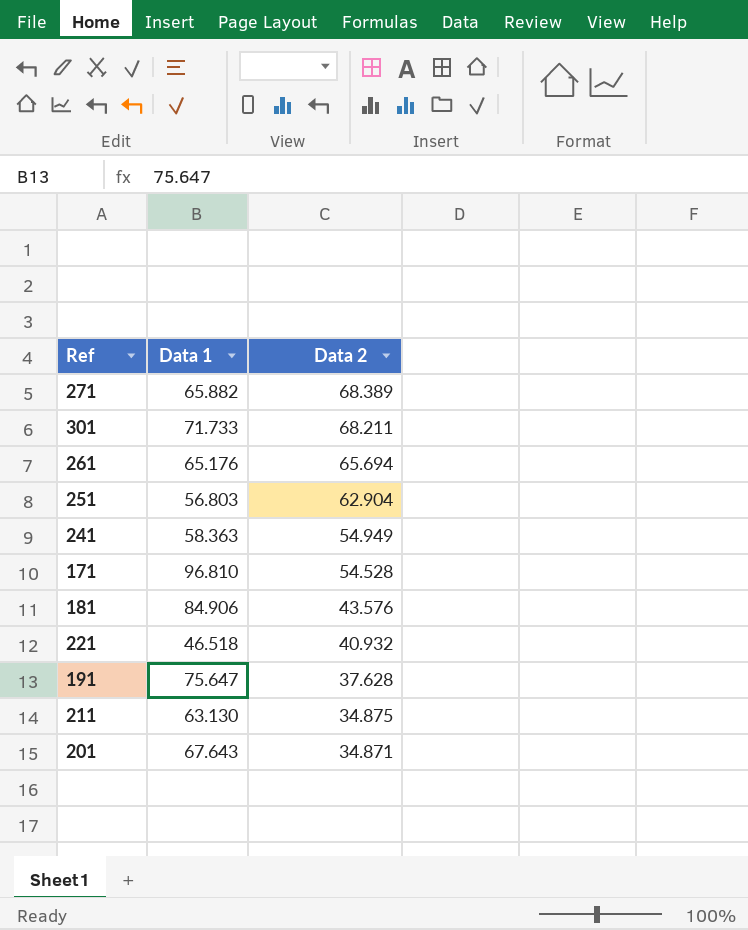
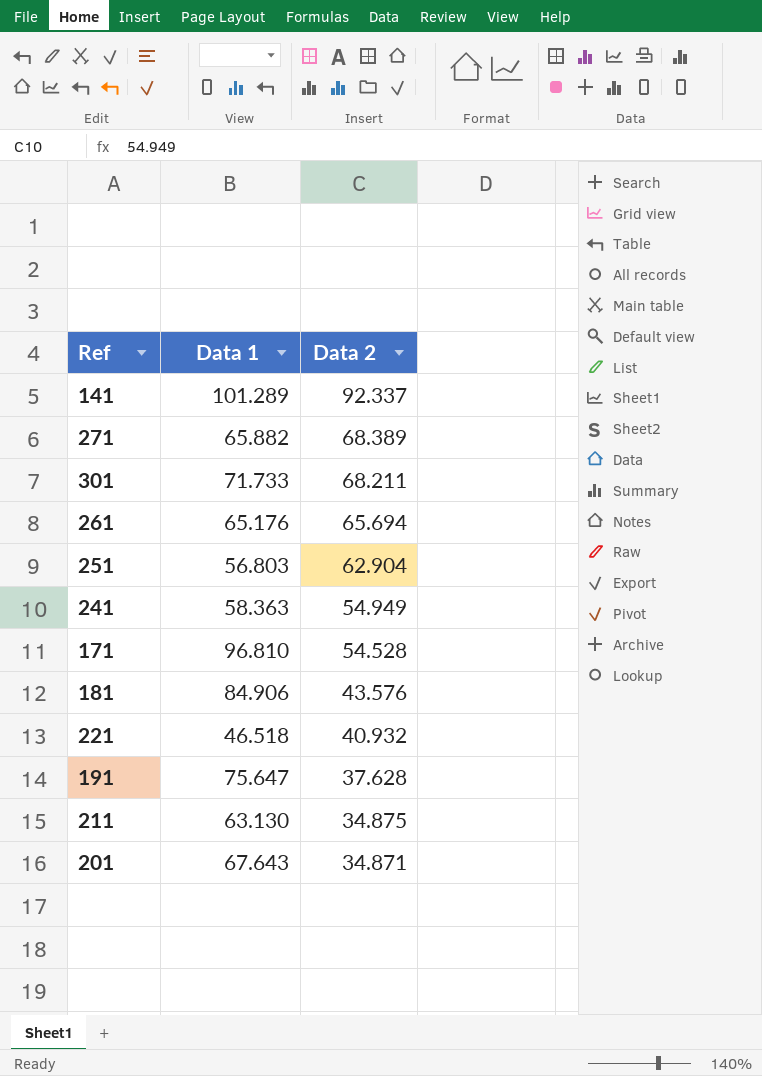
row 141: none -> 101.289 | 92.337

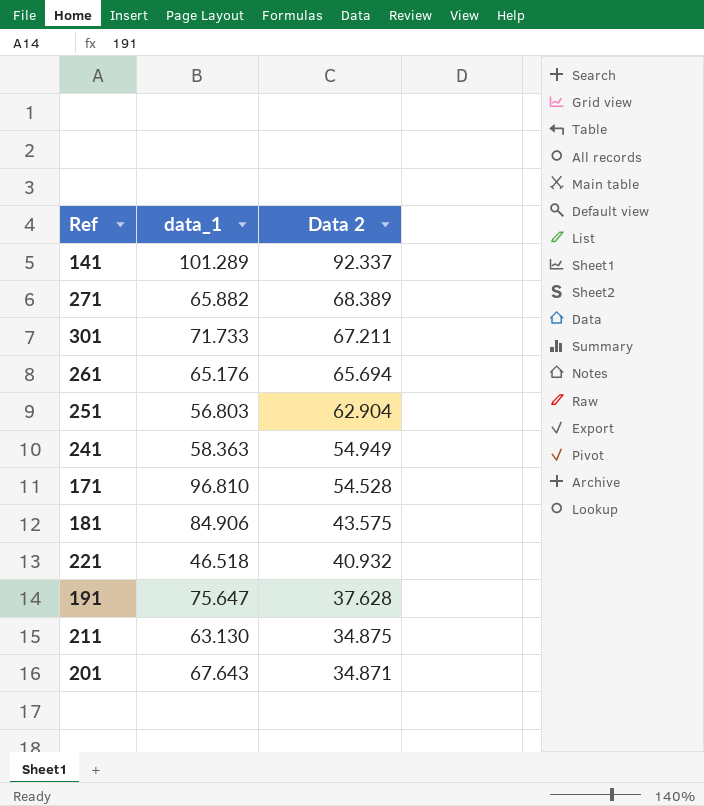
column name: Data 1 -> data_1
301 | Data 2: 68.211 -> 67.211
181 | Data 2: 43.576 -> 43.575

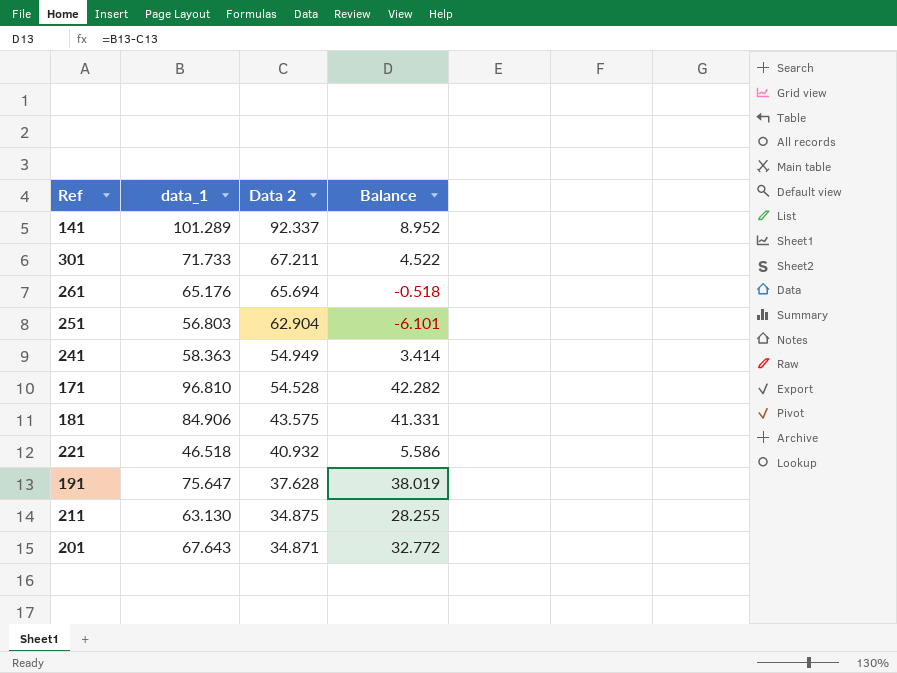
column Balance | formula: none -> [data_1] - [Data 2]
row 271: 65.882 | 68.389 -> none

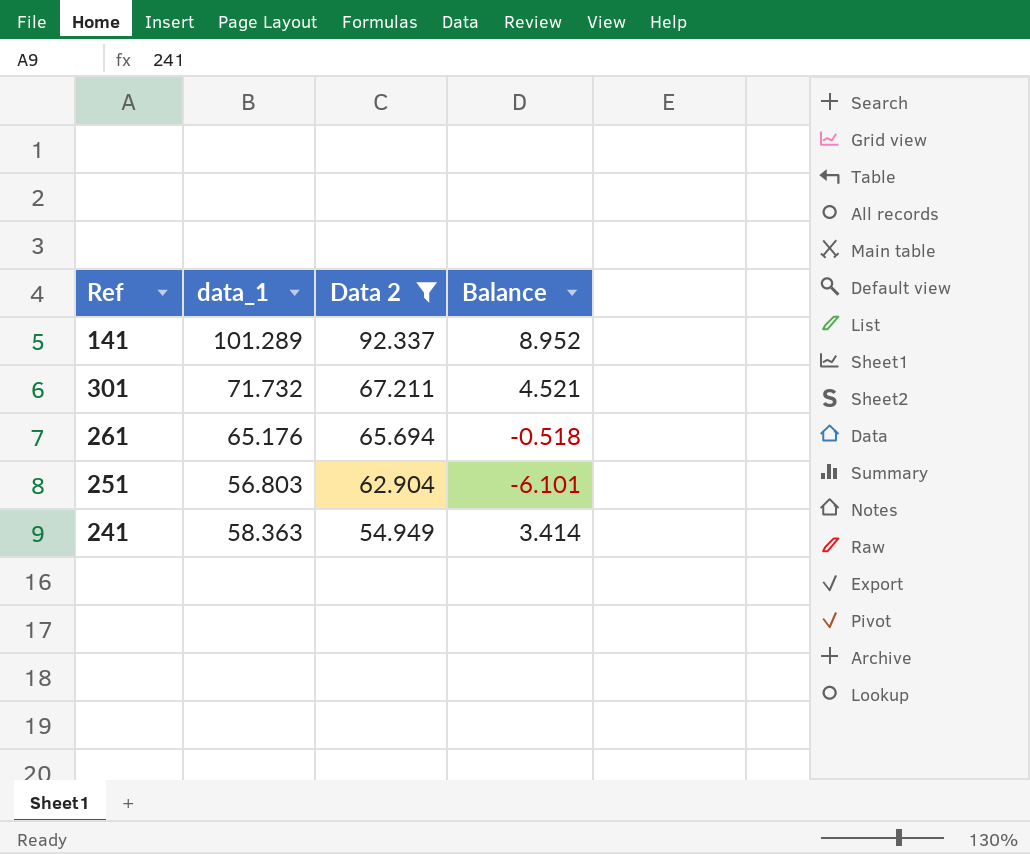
filter: none -> Data 2 >= 54.949
301 | data_1: 71.733 -> 71.732
301 | Balance: 4.522 -> 4.521

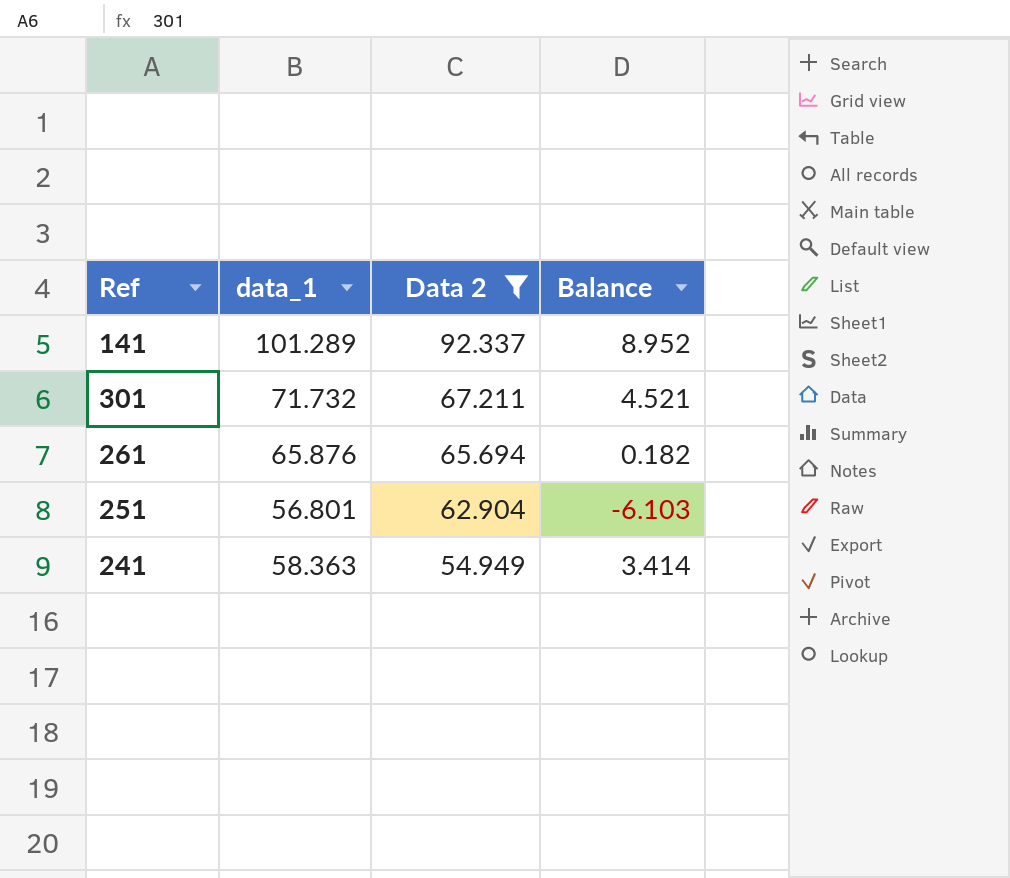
261 | data_1: 65.176 -> 65.876
261 | Balance: -0.518 -> 0.182
251 | data_1: 56.803 -> 56.801
251 | Balance: -6.101 -> -6.103

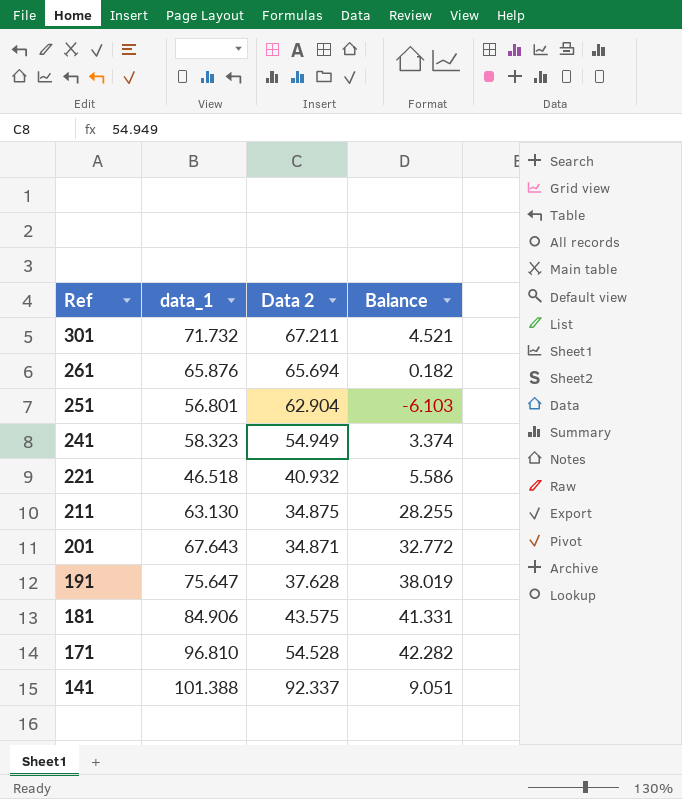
filter: Data 2 >= 54.949 -> none
row order: Data 2 descending -> Ref descending
241 | data_1: 58.363 -> 58.323
241 | Balance: 3.414 -> 3.374
141 | data_1: 101.289 -> 101.388
141 | Balance: 8.952 -> 9.051

